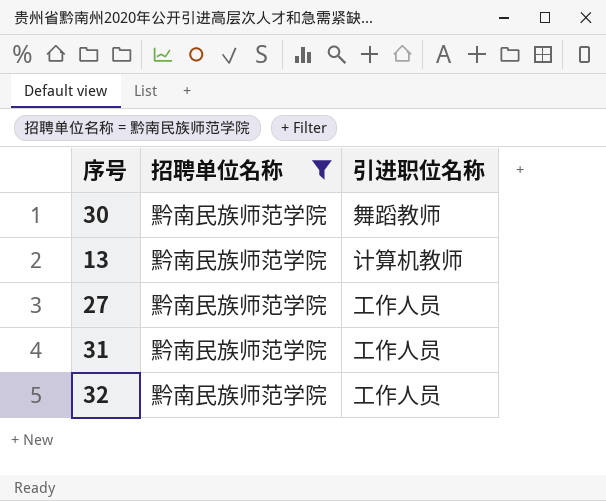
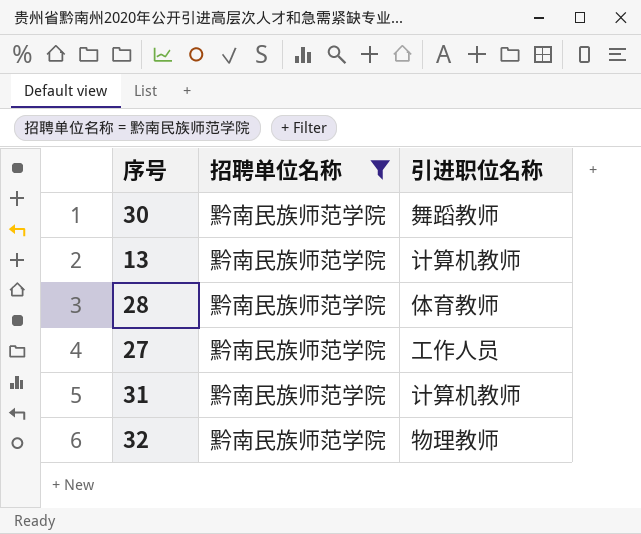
row 28: none -> 黔南民族师范学院 | 体育教师
31 | 引进职位名称: 工作人员 -> 计算机教师
32 | 引进职位名称: 工作人员 -> 物理教师

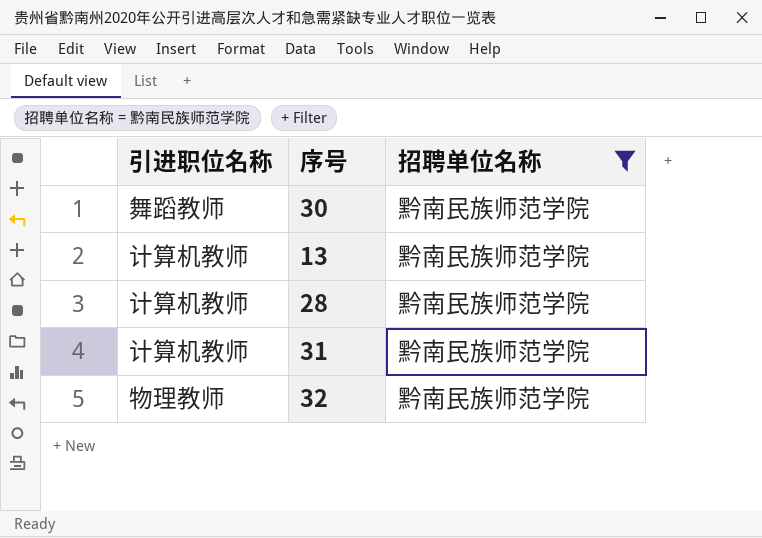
column 引进职位名称 | position: 3 -> 1
row 27: 黔南民族师范学院 | 工作人员 -> none
28 | 引进职位名称: 体育教师 -> 计算机教师

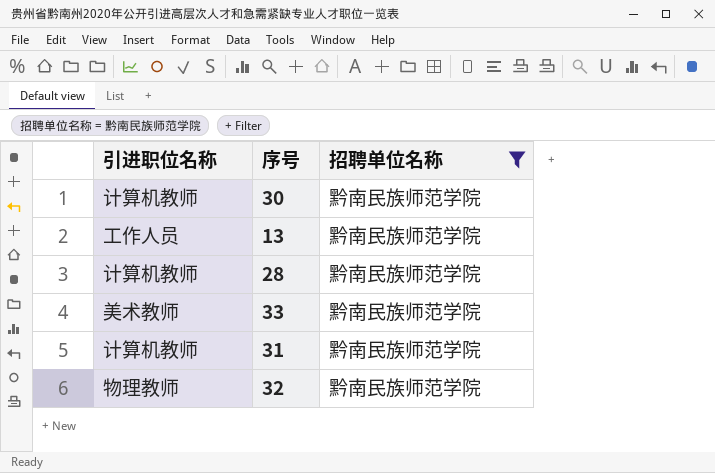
30 | 引进职位名称: 舞蹈教师 -> 计算机教师
13 | 引进职位名称: 计算机教师 -> 工作人员
row 33: none -> 美术教师 | 黔南民族师范学院

